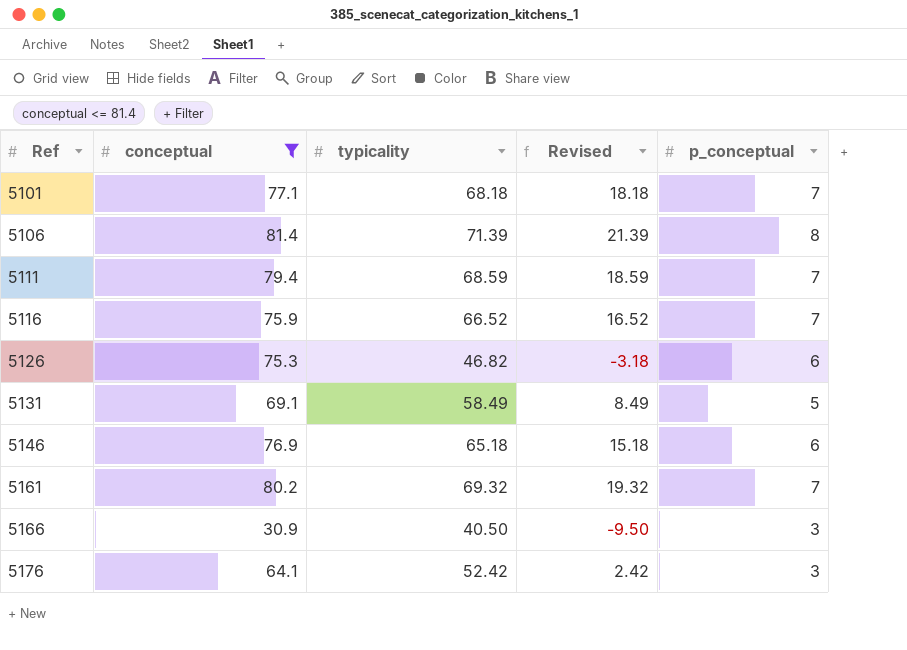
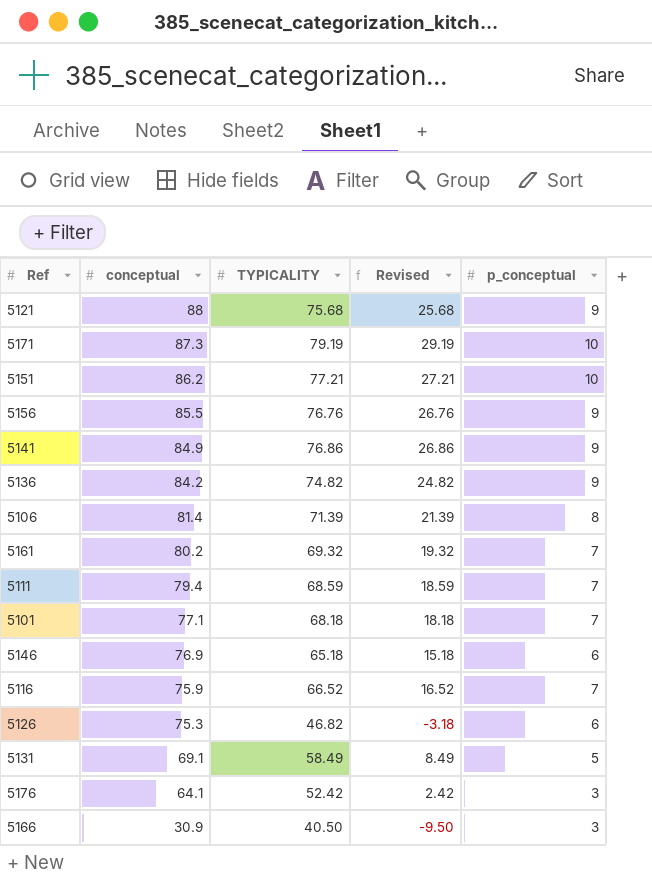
filter: conceptual <= 81.4 -> none
row order: Ref ascending -> conceptual descending
column name: typicality -> TYPICALITY

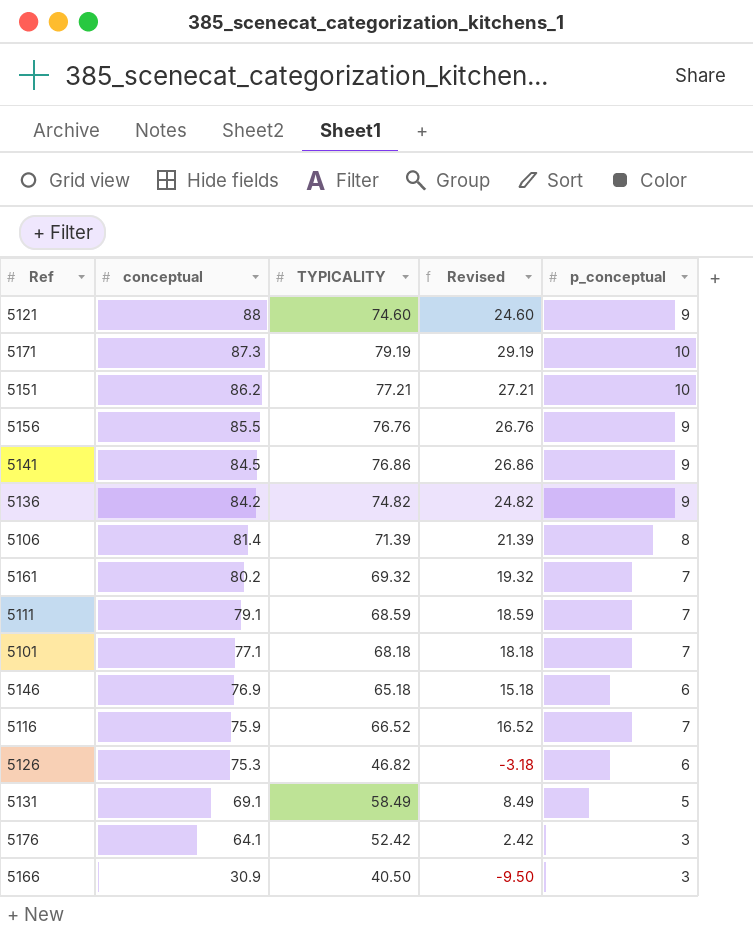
5121 | TYPICALITY: 75.68 -> 74.60
5121 | Revised: 25.68 -> 24.60
5141 | conceptual: 84.9 -> 84.5
5111 | conceptual: 79.4 -> 79.1

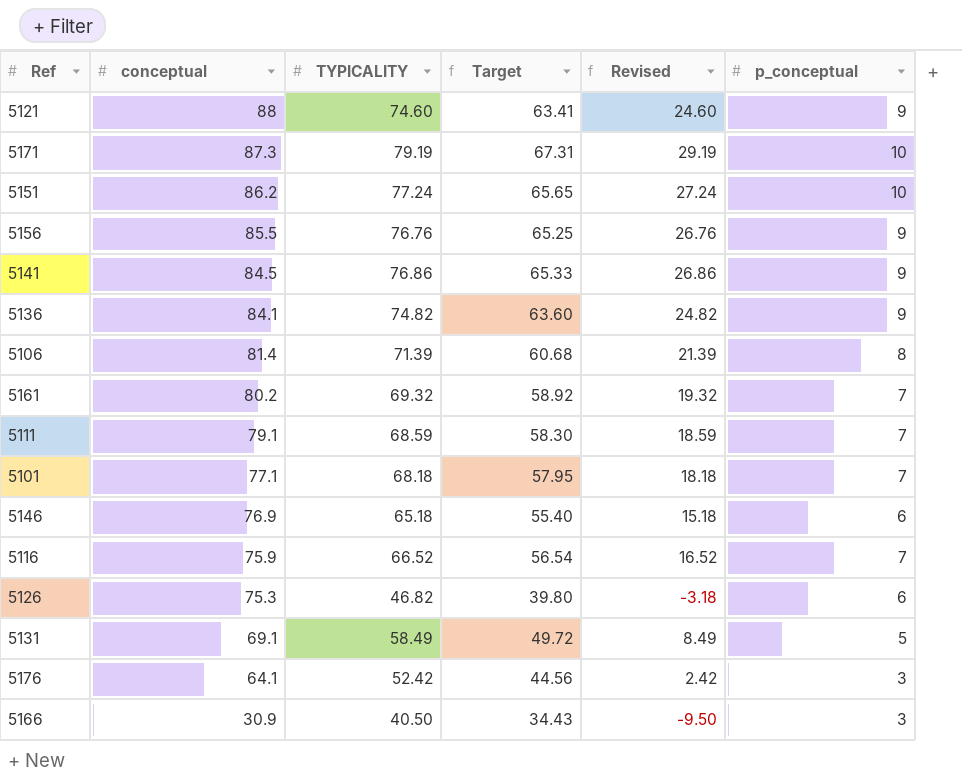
column Target | formula: none -> [TYPICALITY] * 0.85
5151 | TYPICALITY: 77.21 -> 77.24
5151 | Revised: 27.21 -> 27.24
5136 | conceptual: 84.2 -> 84.1

